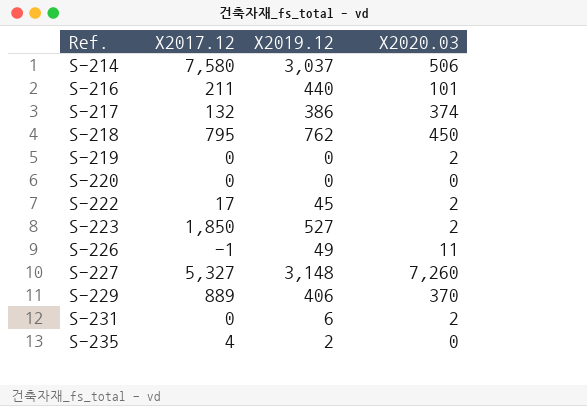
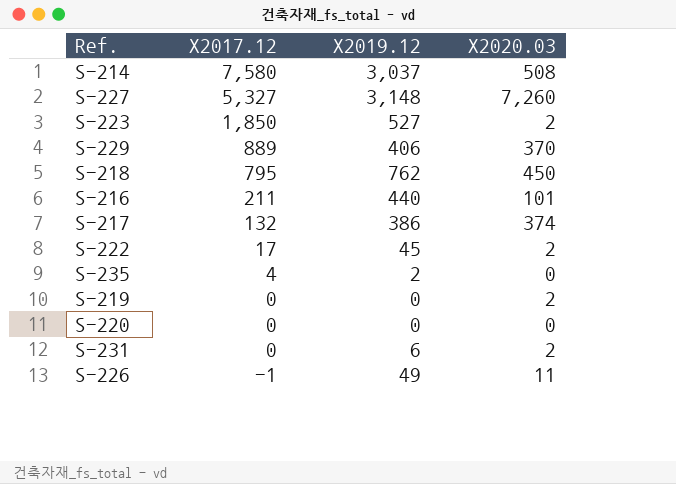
row order: Ref. ascending -> X2017.12 descending
S-214 | X2020.03: 506 -> 508

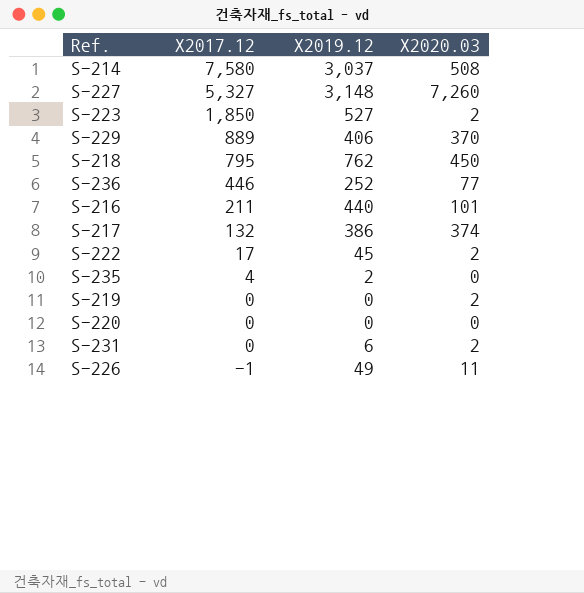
row S-236: none -> 446 | 252 | 77

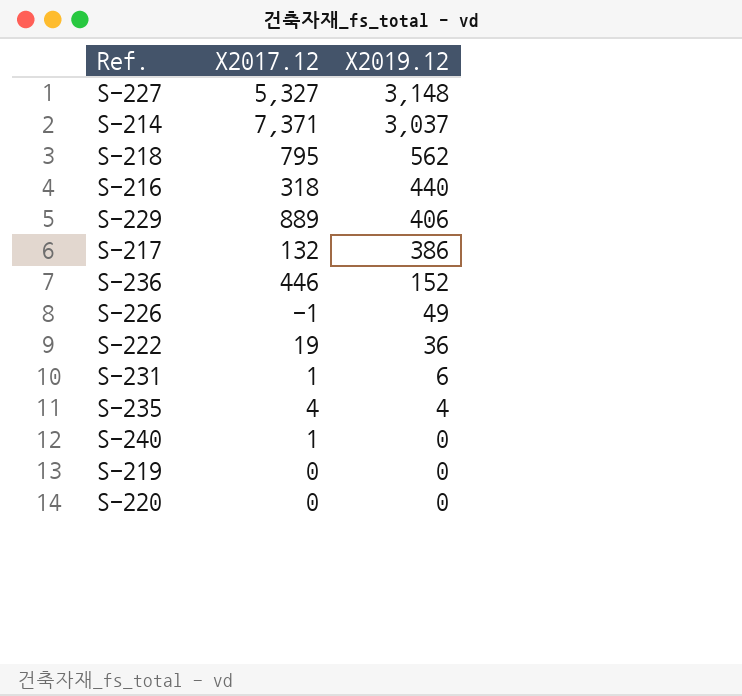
row order: X2017.12 descending -> X2019.12 descending
column X2020.03 | position: 4 -> none
row S-223: 1,850 | 527 | 2 -> none
S-214 | X2017.12: 7,580 -> 7,371
S-218 | X2019.12: 762 -> 562
S-216 | X2017.12: 211 -> 318
S-236 | X2019.12: 252 -> 152
S-222 | X2017.12: 17 -> 19
S-222 | X2019.12: 45 -> 36
S-231 | X2017.12: 0 -> 1
S-235 | X2019.12: 2 -> 4
row S-240: none -> 1 | 0

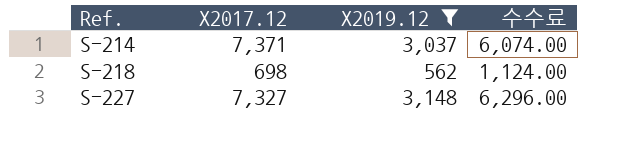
filter: none -> X2019.12 >= 562
row order: X2019.12 descending -> Ref. ascending
column 수수료 | formula: none -> [X2019.12] * 2
S-218 | X2017.12: 795 -> 698
S-227 | X2017.12: 5,327 -> 7,327

